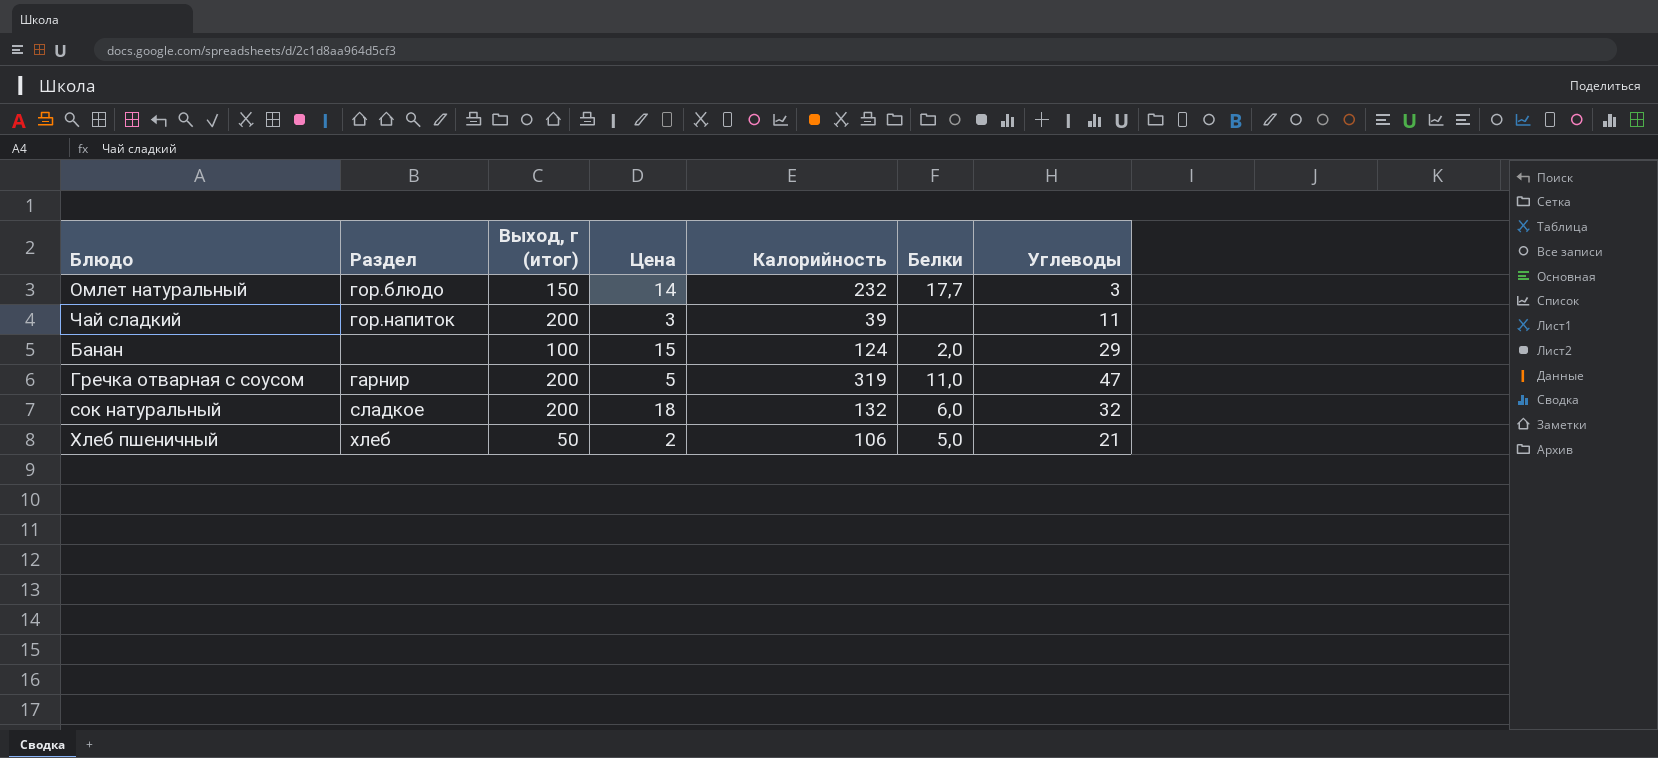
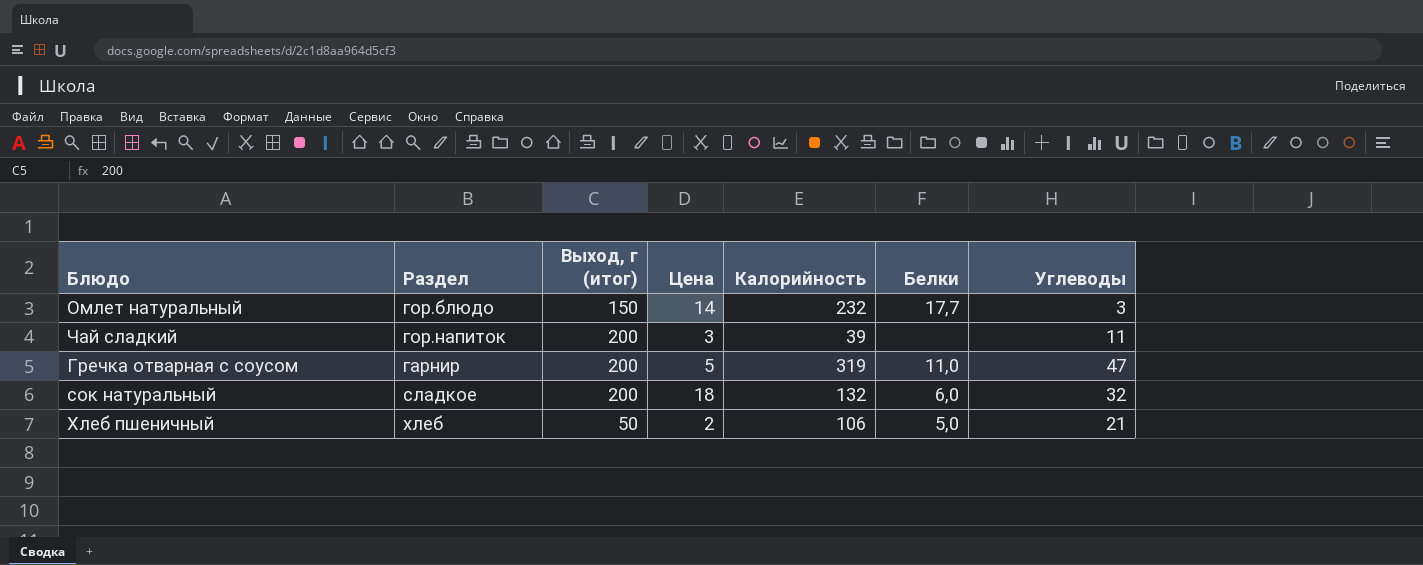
row Банан: none | 100 | 15 | 124 | 2,0 | 29 -> none

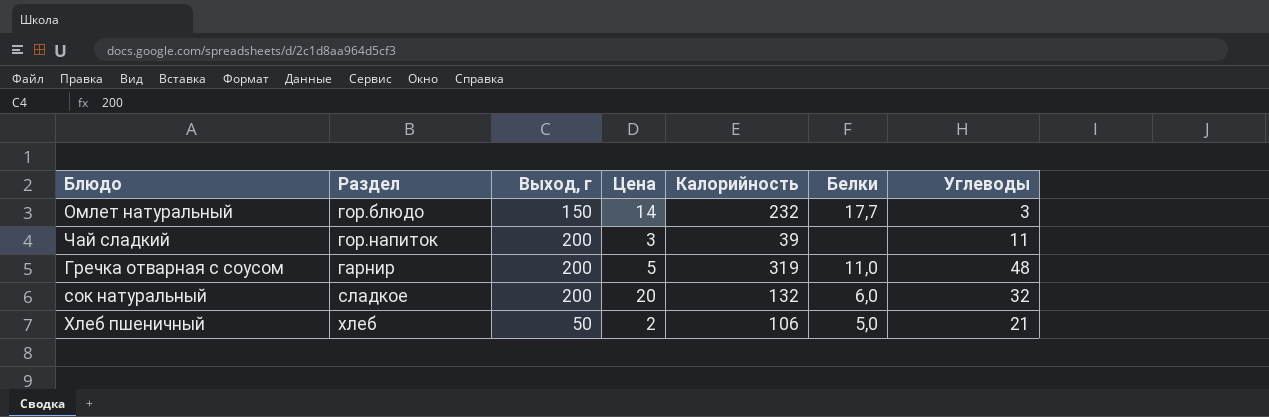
column name: Выход, г (итог) -> Выход, г
Гречка отварная с соусом | Углеводы: 47 -> 48
сок натуральный | Цена: 18 -> 20

